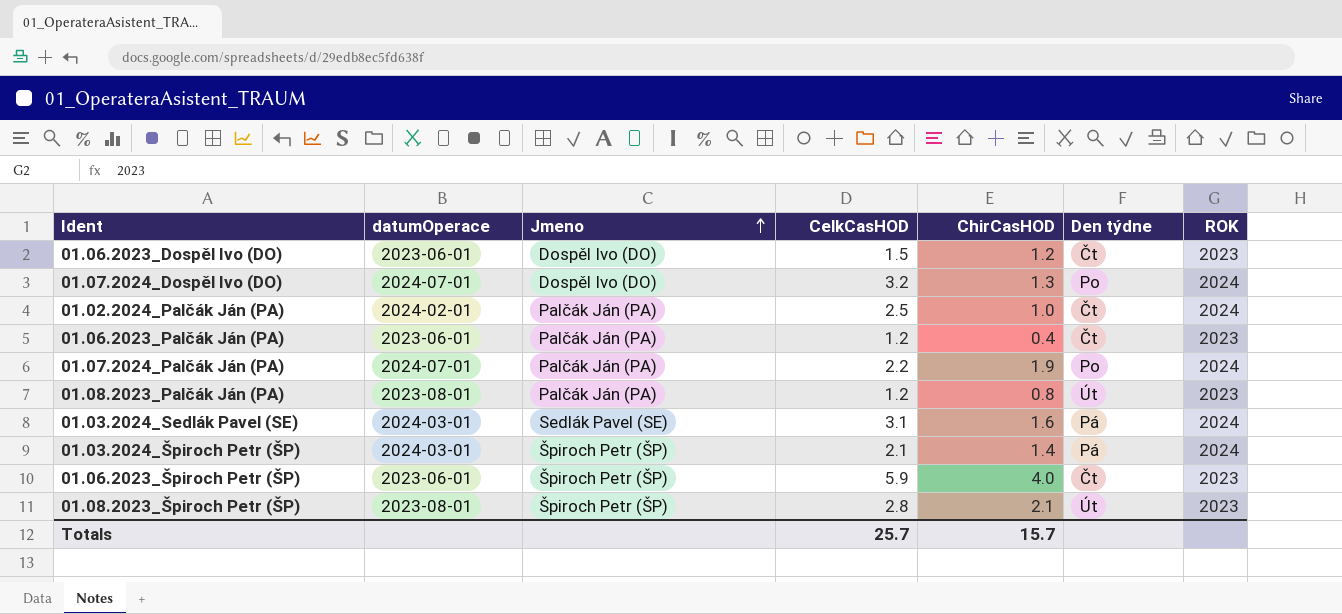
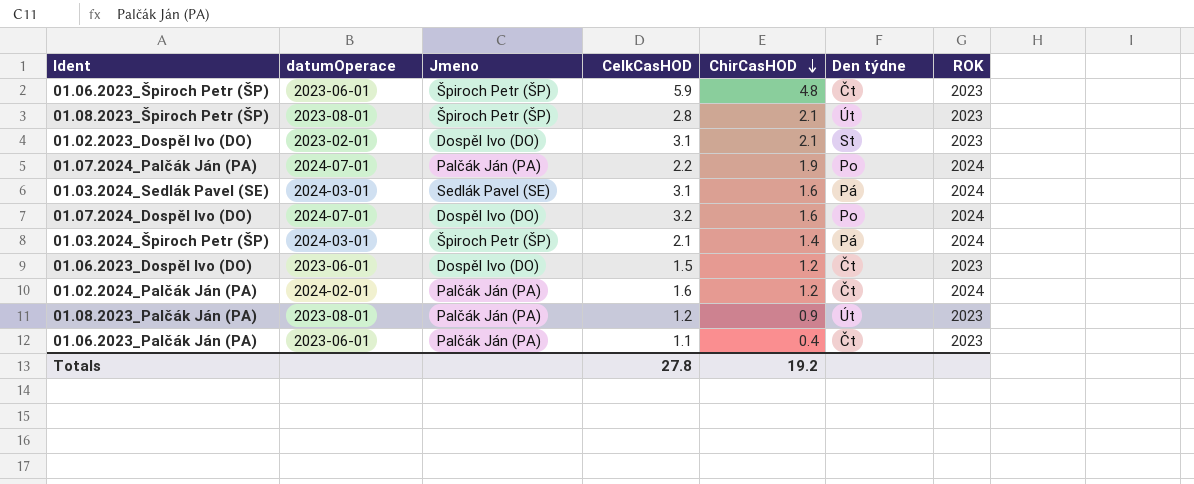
row order: Jmeno ascending -> ChirCasHOD descending
01.06.2023_Špiroch Petr (ŠP) | ChirCasHOD: 4.0 -> 4.8
row 01.02.2023_Dospěl Ivo (DO): none -> 2023-02-01 | Dospěl Ivo (DO) | 3.1 | 2.1 | St | 2023
01.07.2024_Dospěl Ivo (DO) | ChirCasHOD: 1.3 -> 1.6
01.02.2024_Palčák Ján (PA) | CelkCasHOD: 2.5 -> 1.6
01.02.2024_Palčák Ján (PA) | ChirCasHOD: 1.0 -> 1.2
01.08.2023_Palčák Ján (PA) | ChirCasHOD: 0.8 -> 0.9
01.06.2023_Palčák Ján (PA) | CelkCasHOD: 1.2 -> 1.1
Totals | CelkCasHOD: 25.7 -> 27.8
Totals | ChirCasHOD: 15.7 -> 19.2

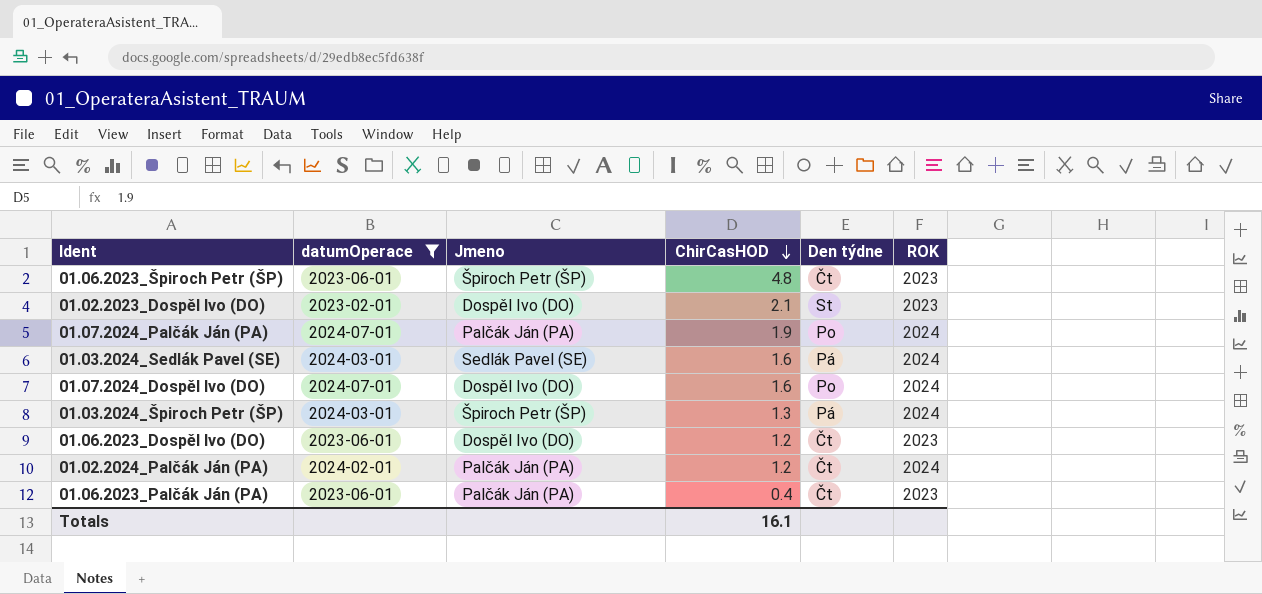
filter: none -> datumOperace != 2023-08-01
column CelkCasHOD | position: 4 -> none
01.03.2024_Špiroch Petr (ŠP) | ChirCasHOD: 1.4 -> 1.3
Totals | ChirCasHOD: 19.2 -> 16.1

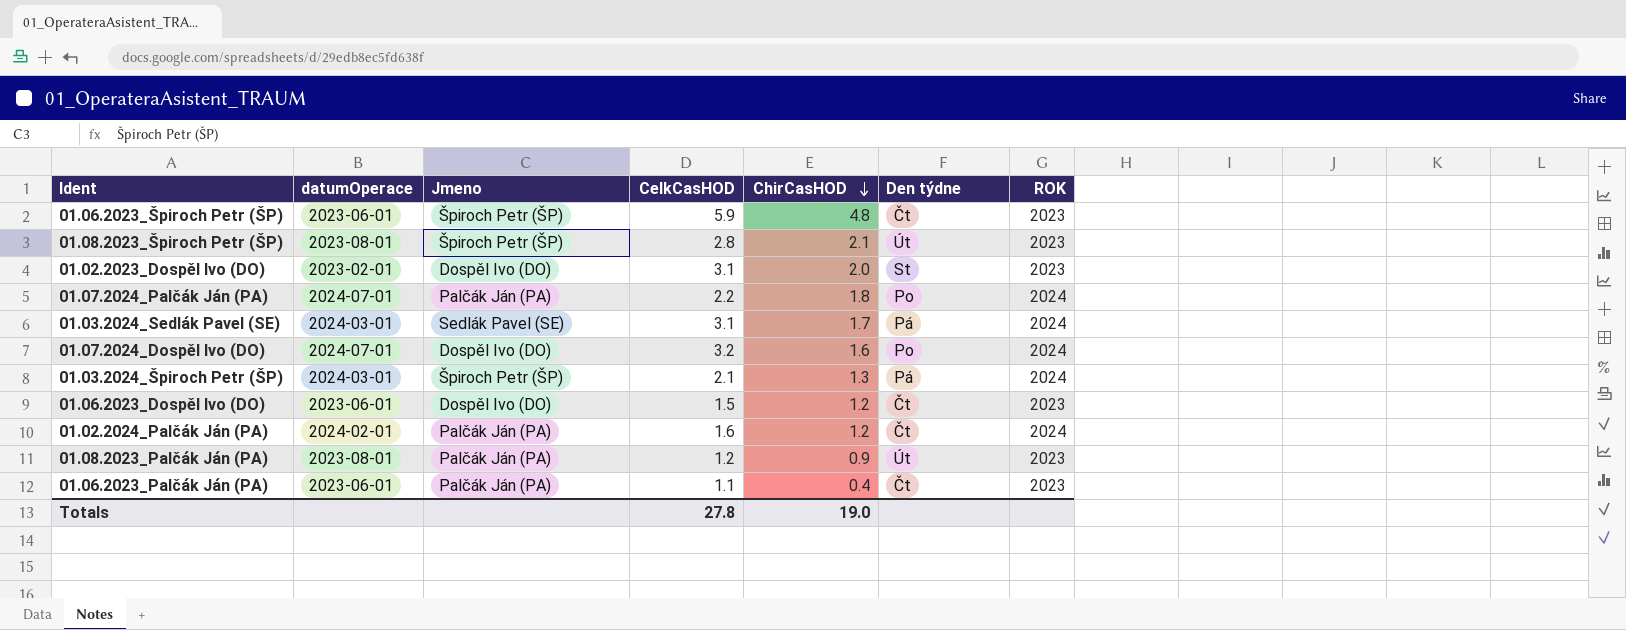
filter: datumOperace != 2023-08-01 -> none
column CelkCasHOD | position: none -> 4
01.02.2023_Dospěl Ivo (DO) | ChirCasHOD: 2.1 -> 2.0
01.07.2024_Palčák Ján (PA) | ChirCasHOD: 1.9 -> 1.8
01.03.2024_Sedlák Pavel (SE) | ChirCasHOD: 1.6 -> 1.7
Totals | ChirCasHOD: 16.1 -> 19.0

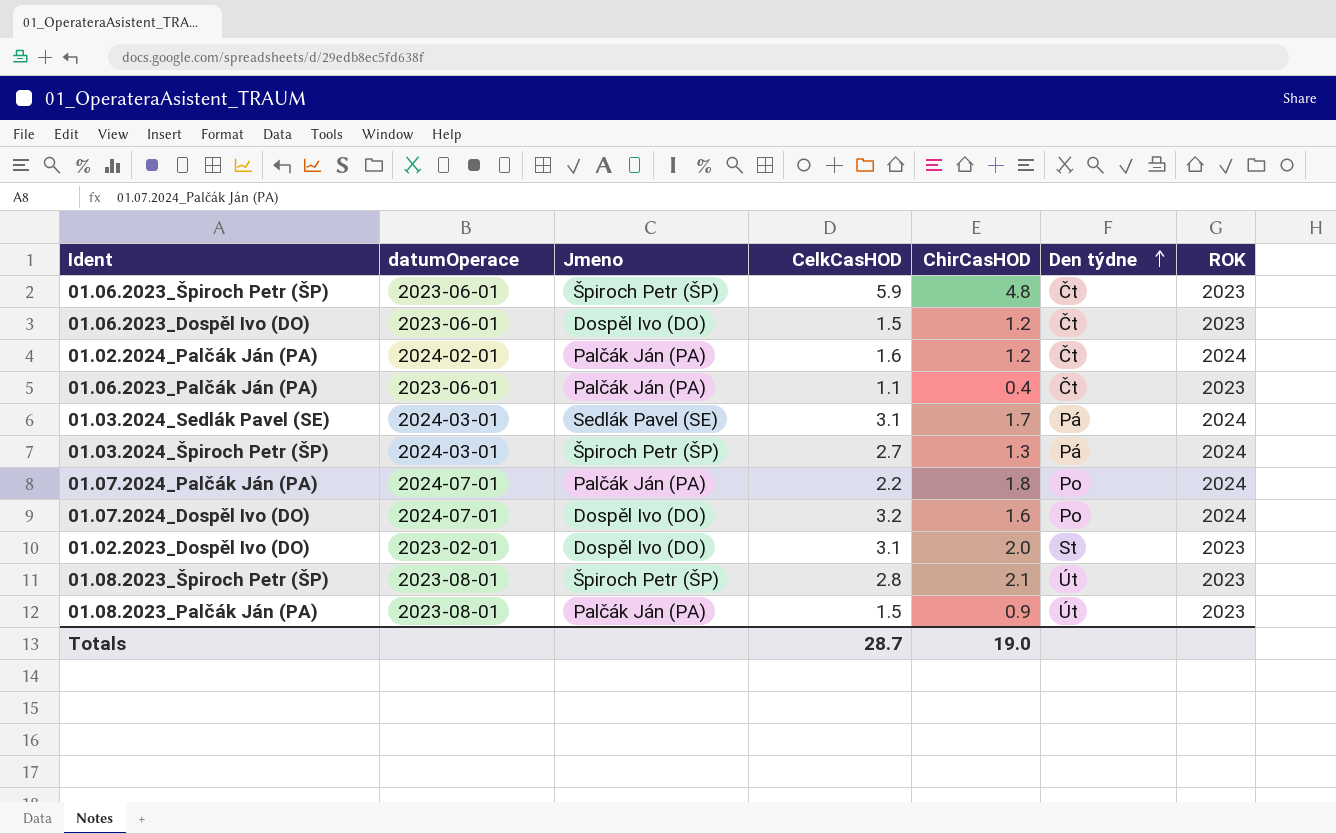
row order: ChirCasHOD descending -> Den týdne ascending
01.03.2024_Špiroch Petr (ŠP) | CelkCasHOD: 2.1 -> 2.7
01.08.2023_Palčák Ján (PA) | CelkCasHOD: 1.2 -> 1.5
Totals | CelkCasHOD: 27.8 -> 28.7

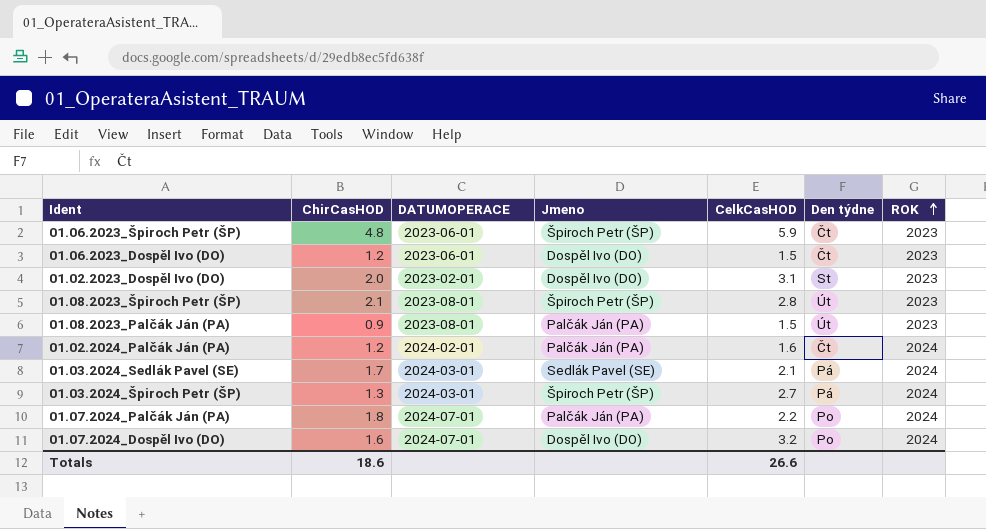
row order: Den týdne ascending -> ROK ascending
column ChirCasHOD | position: 5 -> 2
column name: datumOperace -> DATUMOPERACE
row 01.06.2023_Palčák Ján (PA): 2023-06-01 | Palčák Ján (PA) | 1.1 | 0.4 | Čt | 2023 -> none
01.03.2024_Sedlák Pavel (SE) | CelkCasHOD: 3.1 -> 2.1
Totals | ChirCasHOD: 19.0 -> 18.6
Totals | CelkCasHOD: 28.7 -> 26.6

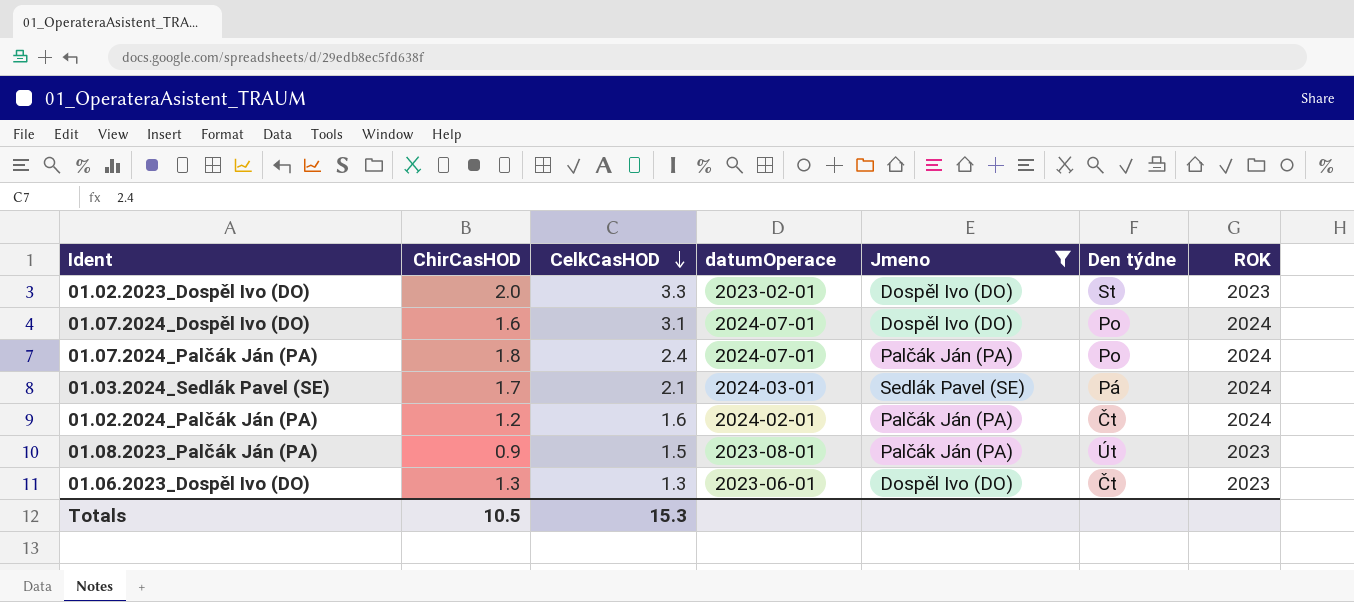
filter: none -> Jmeno != Špiroch Petr (ŠP)
row order: ROK ascending -> CelkCasHOD descending
column CelkCasHOD | position: 5 -> 3
column name: DATUMOPERACE -> datumOperace
01.02.2023_Dospěl Ivo (DO) | CelkCasHOD: 3.1 -> 3.3
01.07.2024_Dospěl Ivo (DO) | CelkCasHOD: 3.2 -> 3.1
01.07.2024_Palčák Ján (PA) | CelkCasHOD: 2.2 -> 2.4
01.06.2023_Dospěl Ivo (DO) | ChirCasHOD: 1.2 -> 1.3
01.06.2023_Dospěl Ivo (DO) | CelkCasHOD: 1.5 -> 1.3
Totals | ChirCasHOD: 18.6 -> 10.5
Totals | CelkCasHOD: 26.6 -> 15.3

